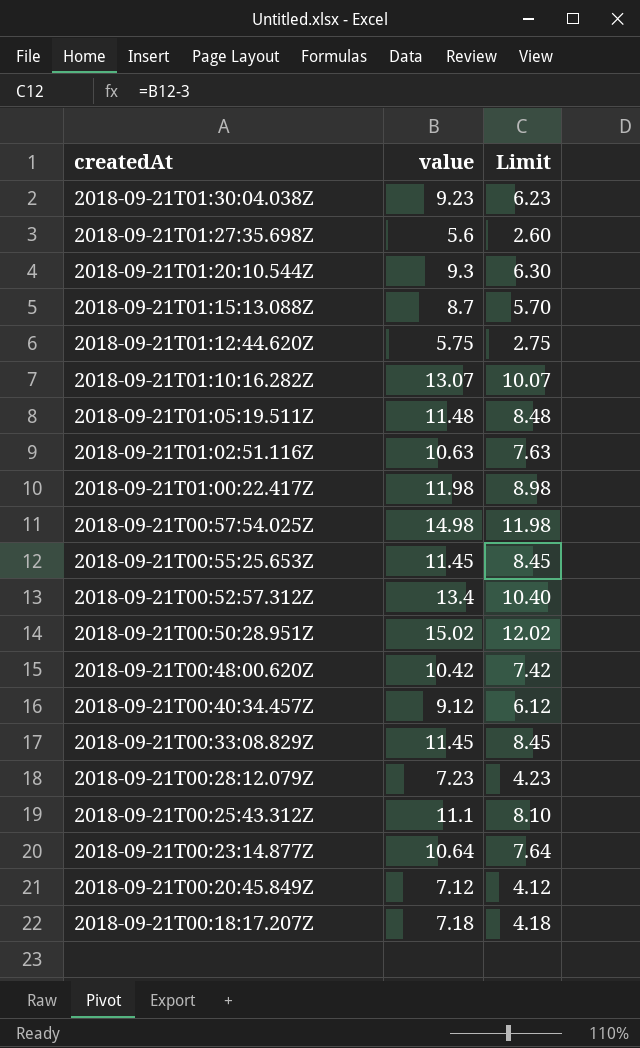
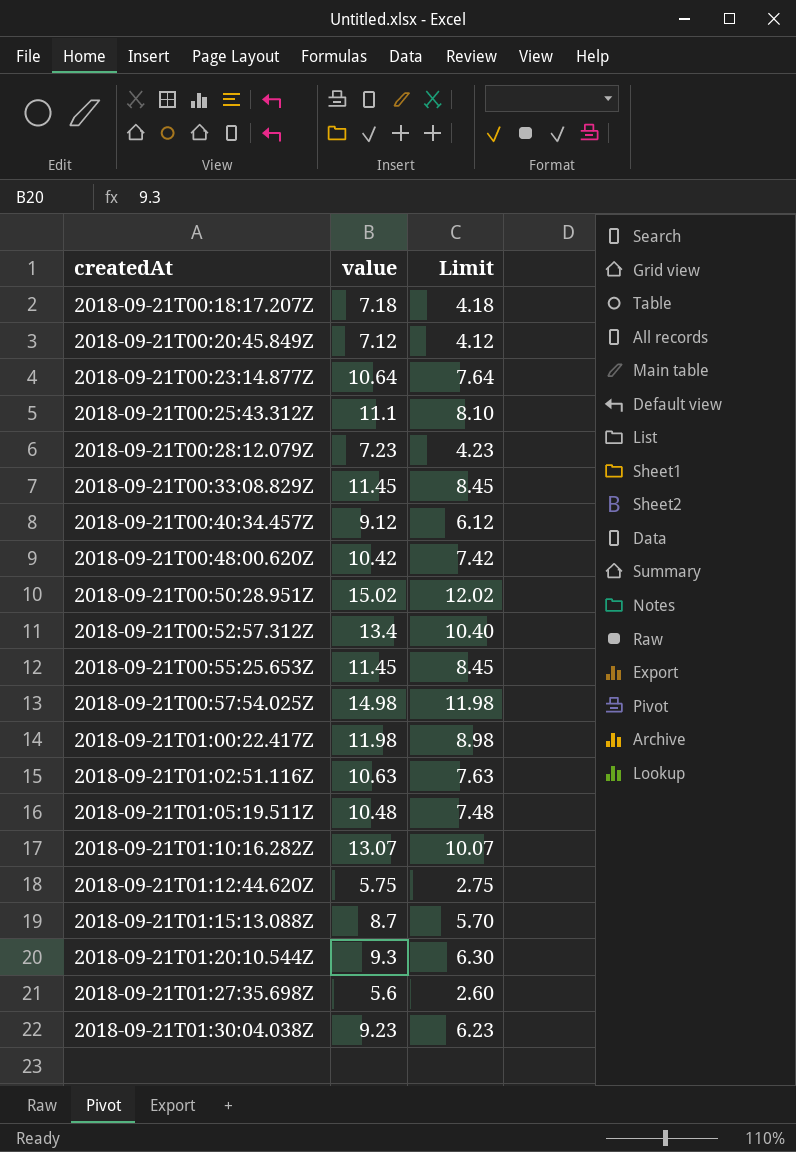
row order: createdAt descending -> createdAt ascending
2018-09-21T01:05:19.511Z | value: 11.48 -> 10.48
2018-09-21T01:05:19.511Z | Limit: 8.48 -> 7.48

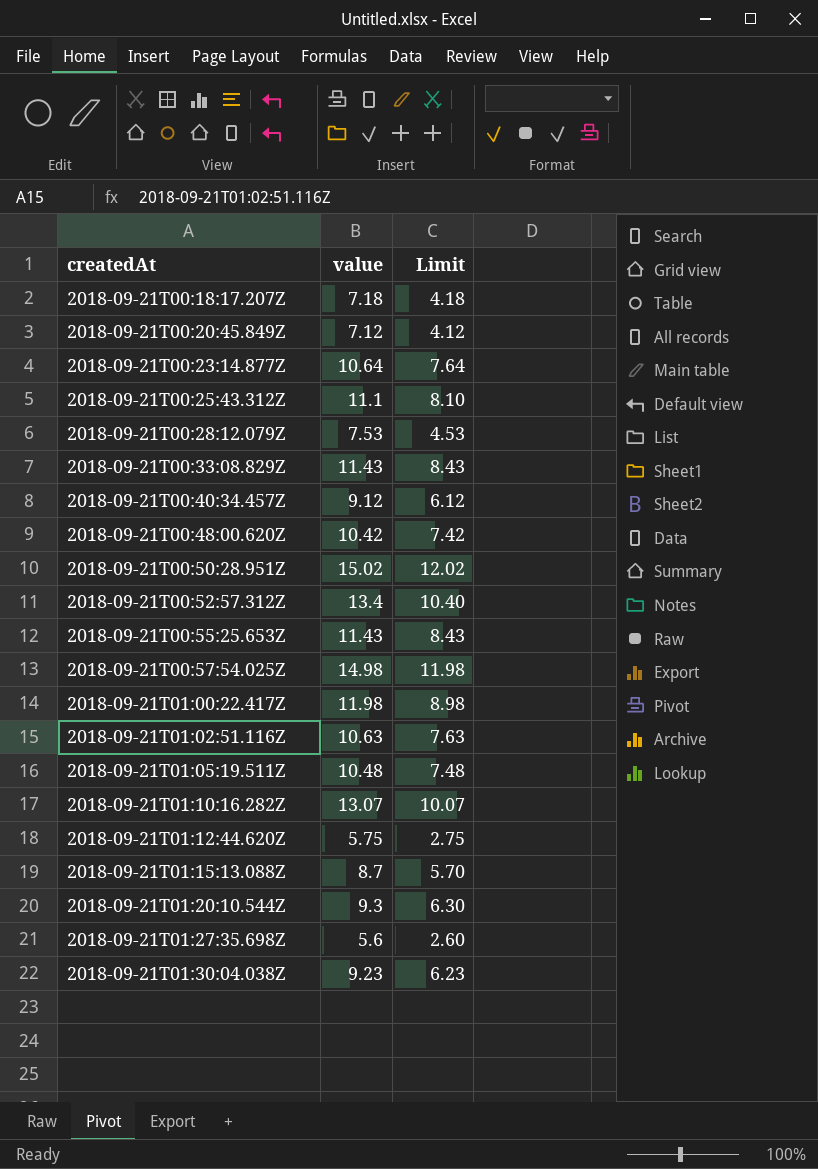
2018-09-21T00:28:12.079Z | value: 7.23 -> 7.53
2018-09-21T00:28:12.079Z | Limit: 4.23 -> 4.53
2018-09-21T00:33:08.829Z | value: 11.45 -> 11.43
2018-09-21T00:33:08.829Z | Limit: 8.45 -> 8.43
2018-09-21T00:55:25.653Z | value: 11.45 -> 11.43
2018-09-21T00:55:25.653Z | Limit: 8.45 -> 8.43

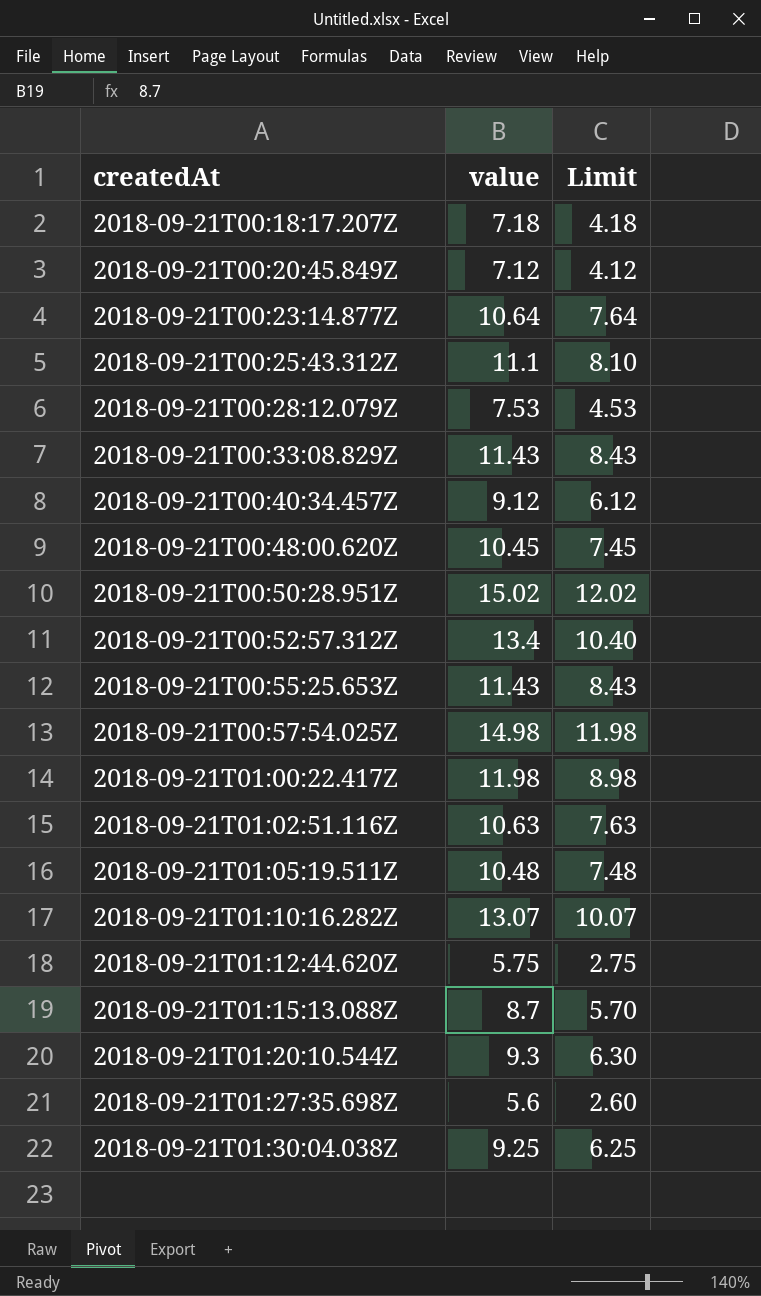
2018-09-21T00:48:00.620Z | value: 10.42 -> 10.45
2018-09-21T00:48:00.620Z | Limit: 7.42 -> 7.45
2018-09-21T01:30:04.038Z | value: 9.23 -> 9.25
2018-09-21T01:30:04.038Z | Limit: 6.23 -> 6.25

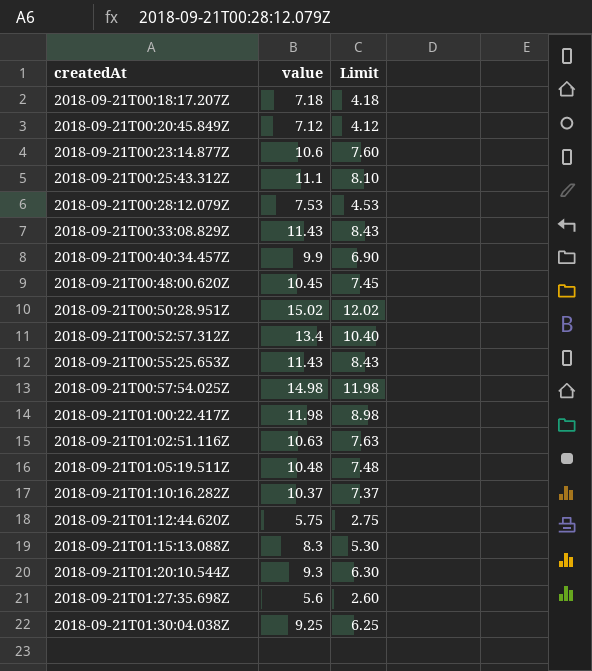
2018-09-21T00:23:14.877Z | value: 10.64 -> 10.6
2018-09-21T00:23:14.877Z | Limit: 7.64 -> 7.60
2018-09-21T00:40:34.457Z | value: 9.12 -> 9.9
2018-09-21T00:40:34.457Z | Limit: 6.12 -> 6.90
2018-09-21T01:10:16.282Z | value: 13.07 -> 10.37
2018-09-21T01:10:16.282Z | Limit: 10.07 -> 7.37
2018-09-21T01:15:13.088Z | value: 8.7 -> 8.3
2018-09-21T01:15:13.088Z | Limit: 5.70 -> 5.30

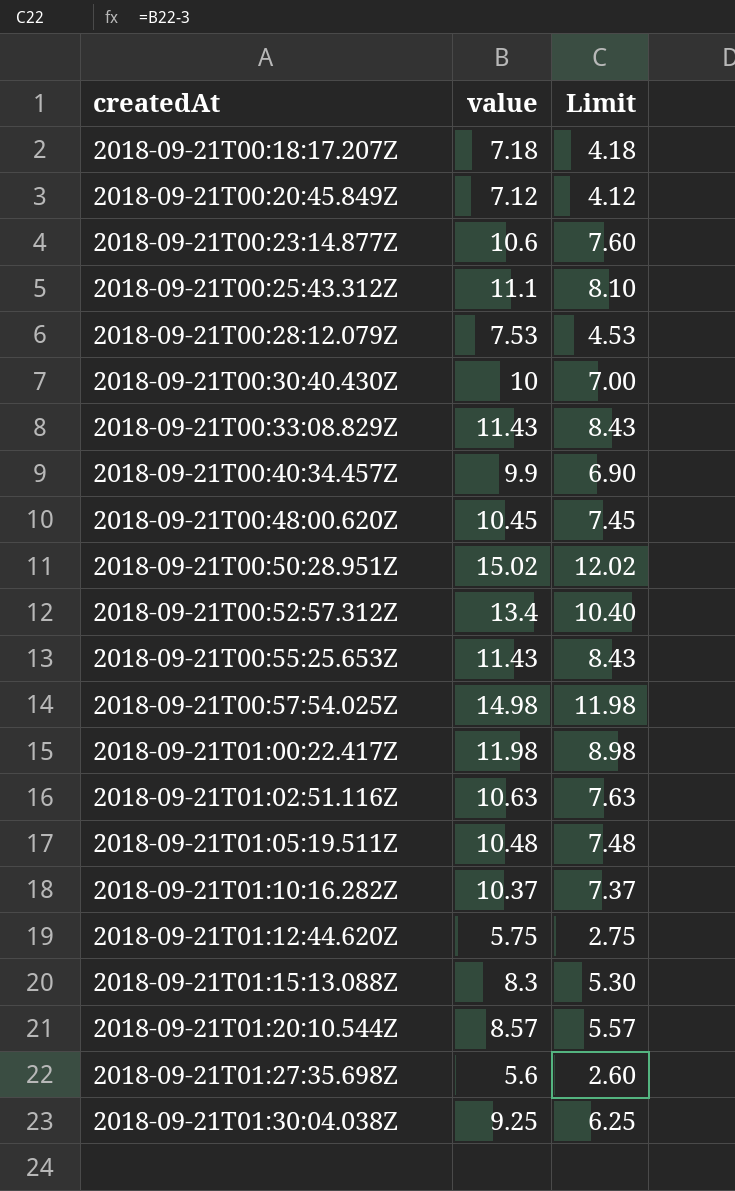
row 2018-09-21T00:30:40.430Z: none -> 10 | 7.00
2018-09-21T01:20:10.544Z | value: 9.3 -> 8.57
2018-09-21T01:20:10.544Z | Limit: 6.30 -> 5.57

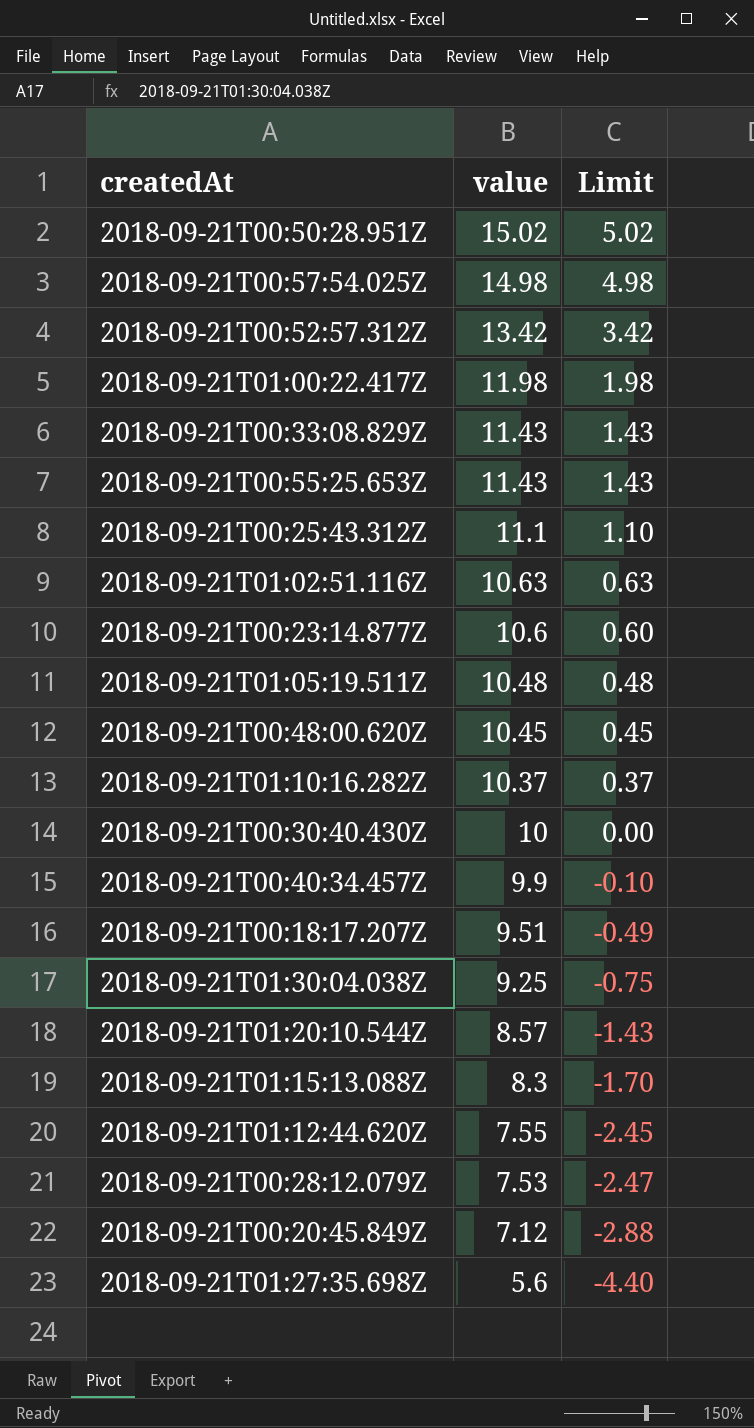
row order: createdAt ascending -> value descending
column Limit | formula: [value] - 3 -> [value] - 10
2018-09-21T00:52:57.312Z | value: 13.4 -> 13.42
2018-09-21T00:18:17.207Z | value: 7.18 -> 9.51
2018-09-21T01:12:44.620Z | value: 5.75 -> 7.55

